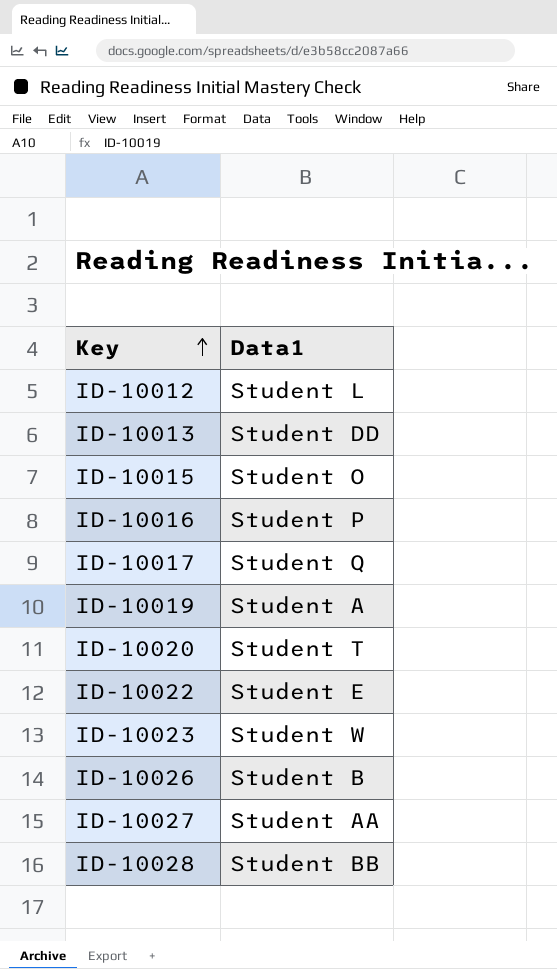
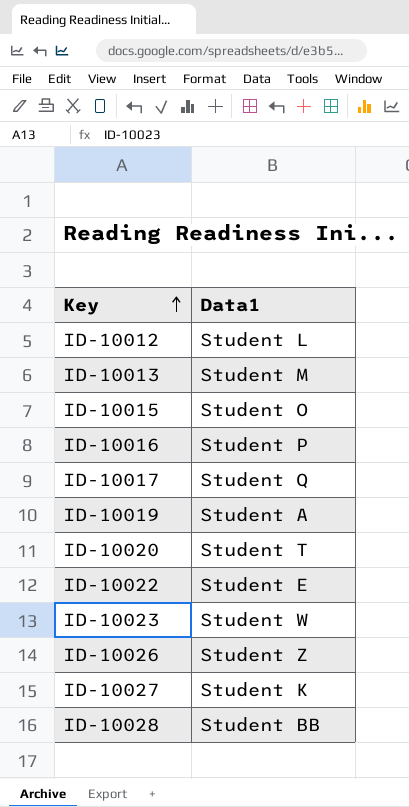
ID-10013 | Data1: Student DD -> Student M
ID-10026 | Data1: Student B -> Student Z
ID-10027 | Data1: Student AA -> Student K

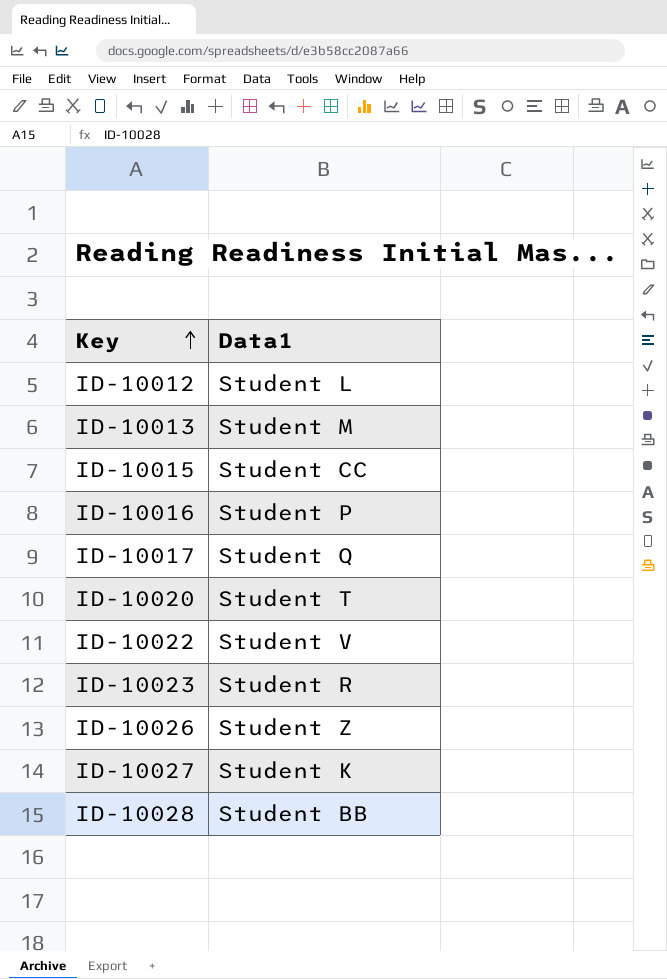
row ID-10019: Student A -> none
ID-10015 | Data1: Student O -> Student CC
ID-10022 | Data1: Student E -> Student V
ID-10023 | Data1: Student W -> Student R

